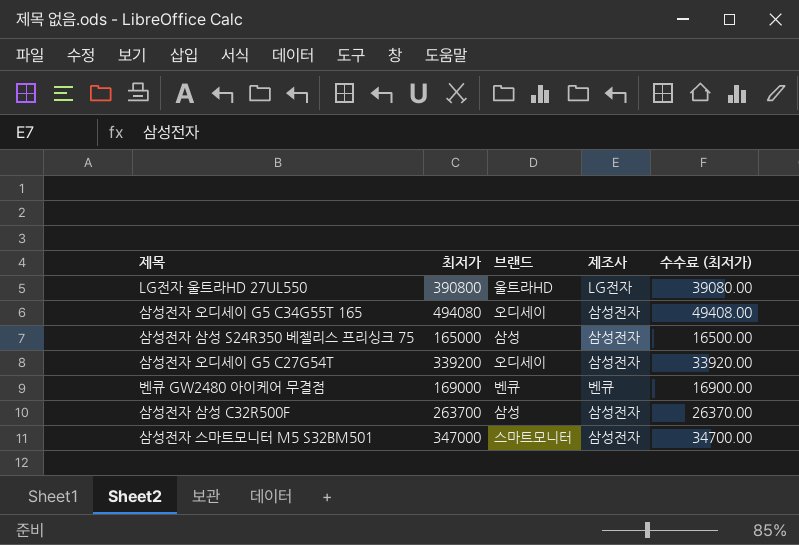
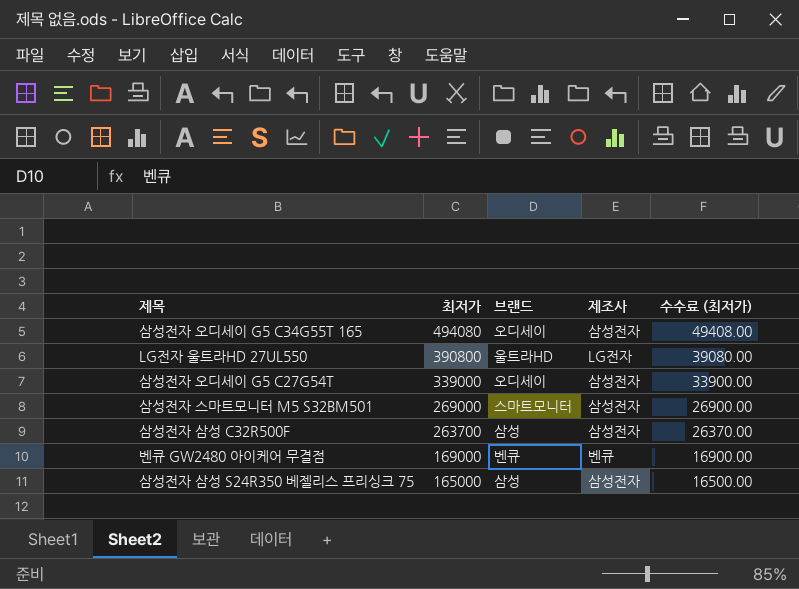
row order: none -> 최저가 descending
삼성전자 오디세이 G5 C27G54T | 최저가: 339200 -> 339000
삼성전자 오디세이 G5 C27G54T | 수수료 (최저가): 33920.00 -> 33900.00
삼성전자 스마트모니터 M5 S32BM501 | 최저가: 347000 -> 269000
삼성전자 스마트모니터 M5 S32BM501 | 수수료 (최저가): 34700.00 -> 26900.00

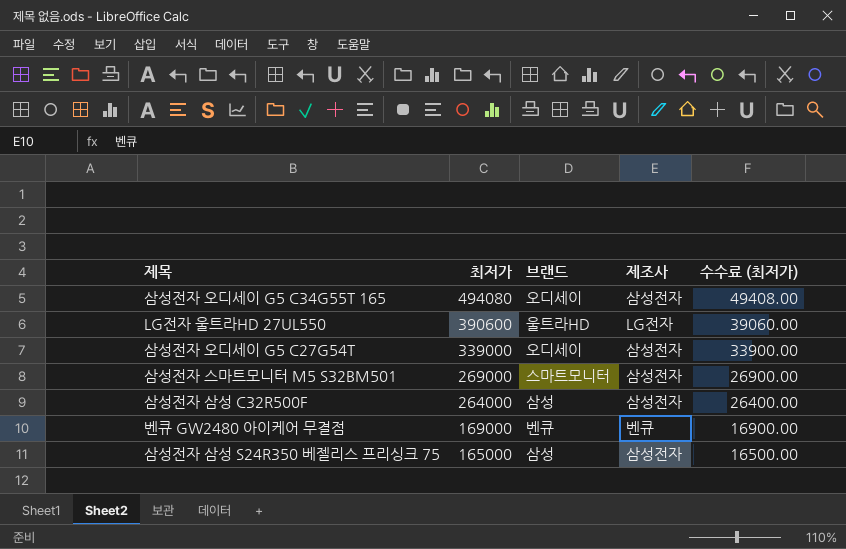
LG전자 울트라HD 27UL550 | 최저가: 390800 -> 390600
LG전자 울트라HD 27UL550 | 수수료 (최저가): 39080.00 -> 39060.00
삼성전자 삼성 C32R500F | 최저가: 263700 -> 264000
삼성전자 삼성 C32R500F | 수수료 (최저가): 26370.00 -> 26400.00

